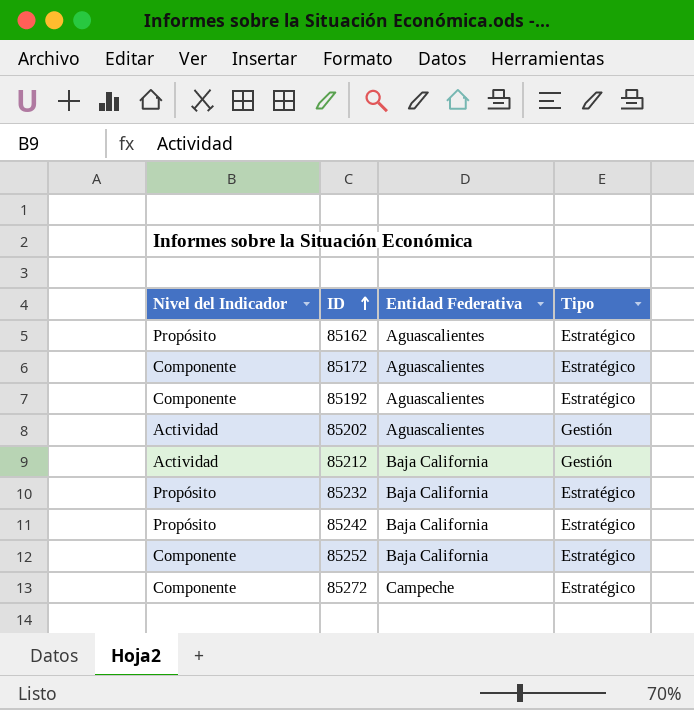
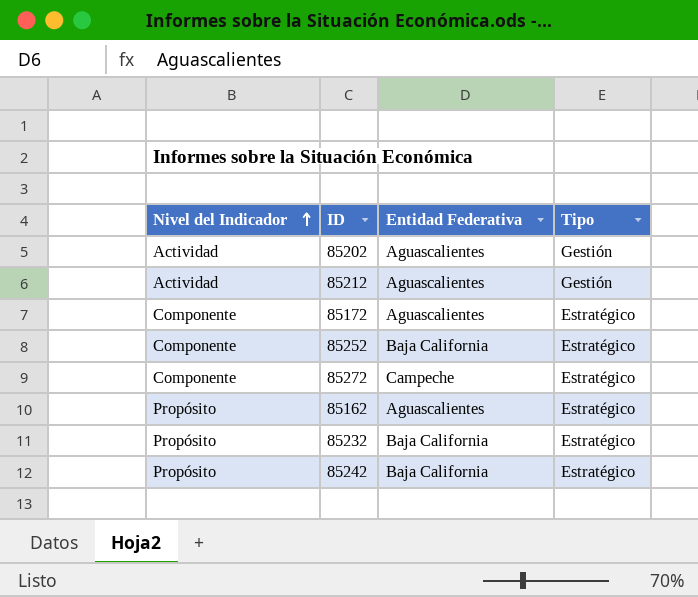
row order: ID ascending -> Nivel del Indicador ascending
row 85192: Componente | Aguascalientes | Estratégico -> none
85212 | Entidad Federativa: Baja California -> Aguascalientes

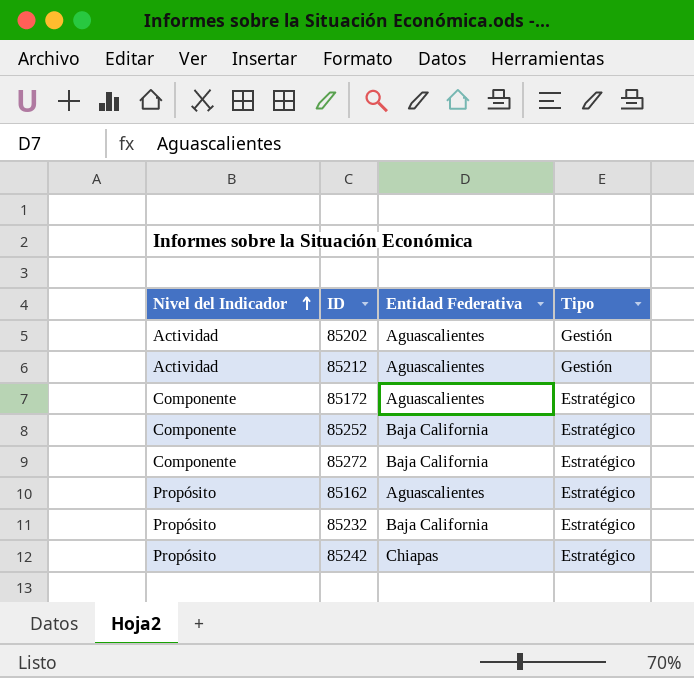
85272 | Entidad Federativa: Campeche -> Baja California
85242 | Entidad Federativa: Baja California -> Chiapas

